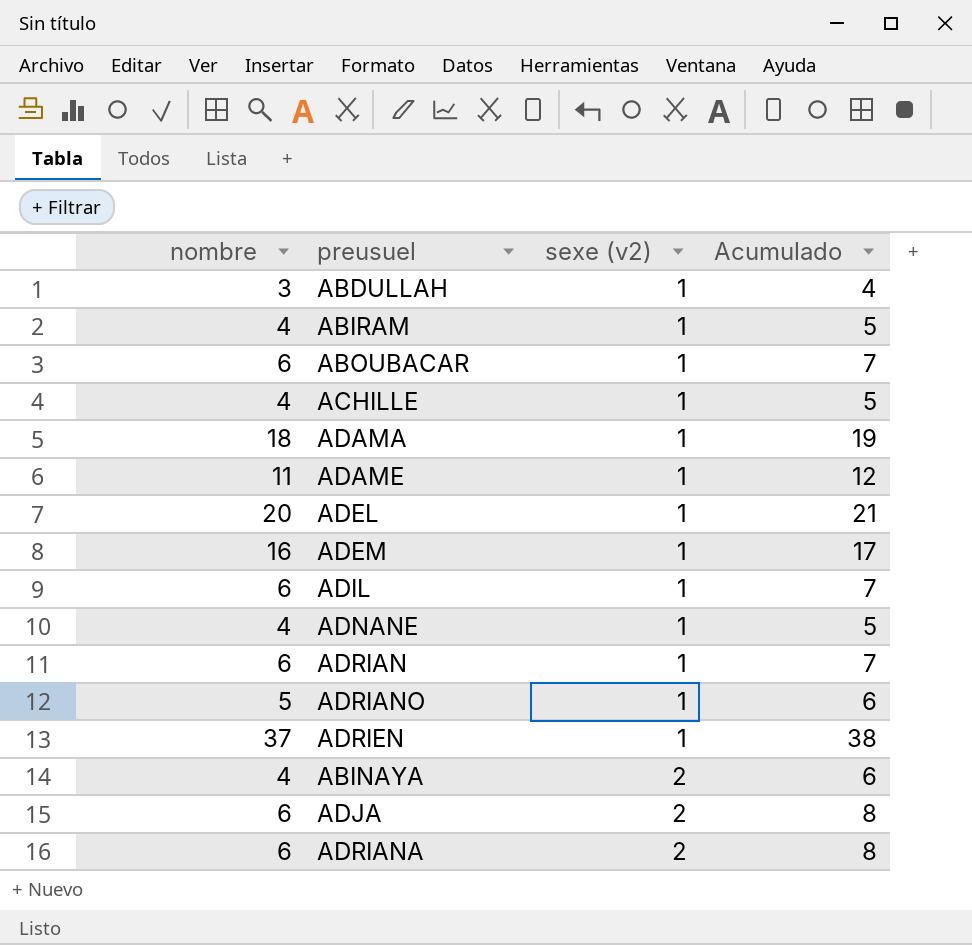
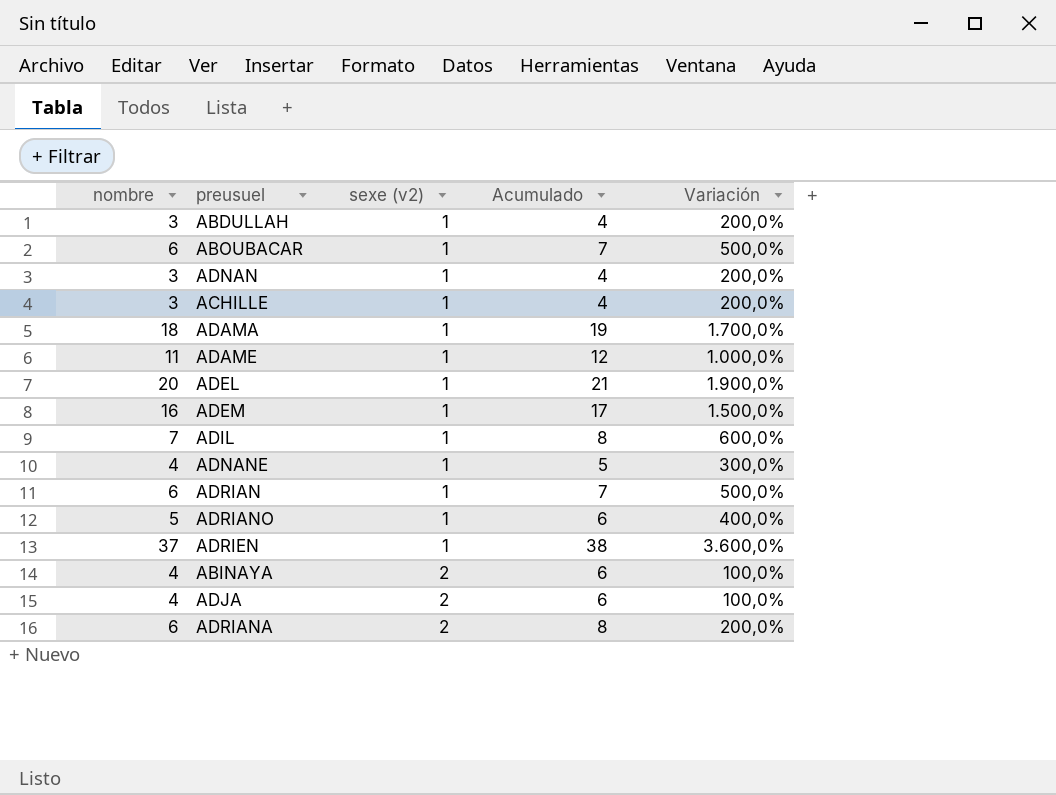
column Variación | formula: none -> ([nombre] - [sexe (v2)]) / [sexe (v2)]
row ABIRAM: 4 | 1 | 5 -> none
row ADNAN: none -> 3 | 1 | 4 | 200,0%
ACHILLE | nombre: 4 -> 3
ACHILLE | Acumulado: 5 -> 4
ADIL | nombre: 6 -> 7
ADIL | Acumulado: 7 -> 8
ADJA | nombre: 6 -> 4
ADJA | Acumulado: 8 -> 6

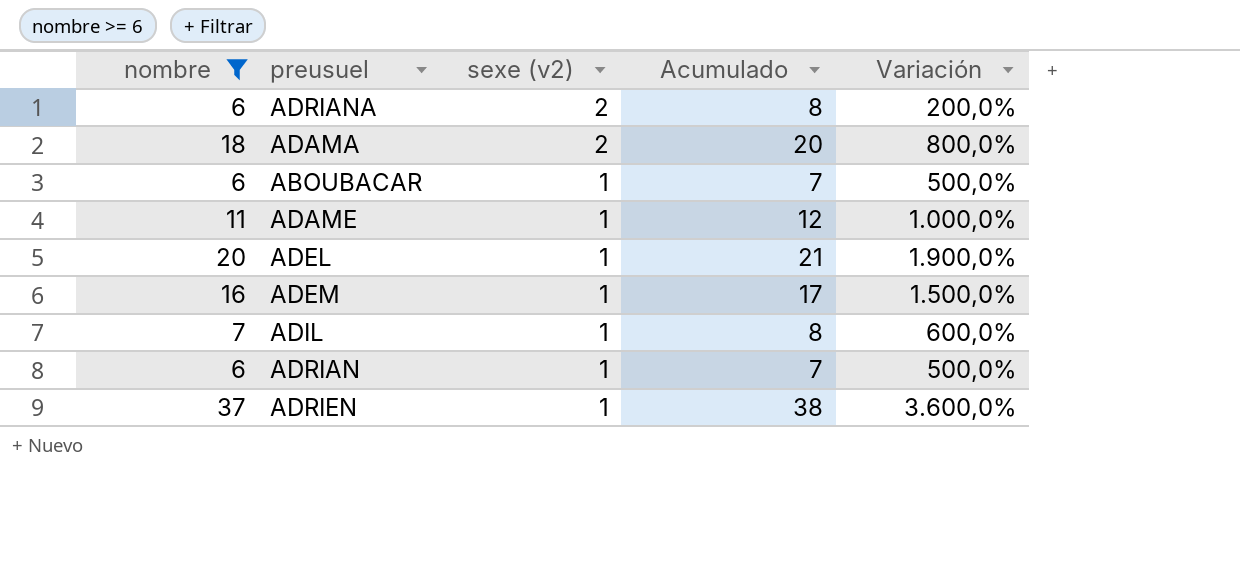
filter: none -> nombre >= 6
row order: sexe (v2) ascending -> sexe (v2) descending
ADAMA | sexe (v2): 1 -> 2
ADAMA | Acumulado: 19 -> 20
ADAMA | Variación: 1.700,0% -> 800,0%

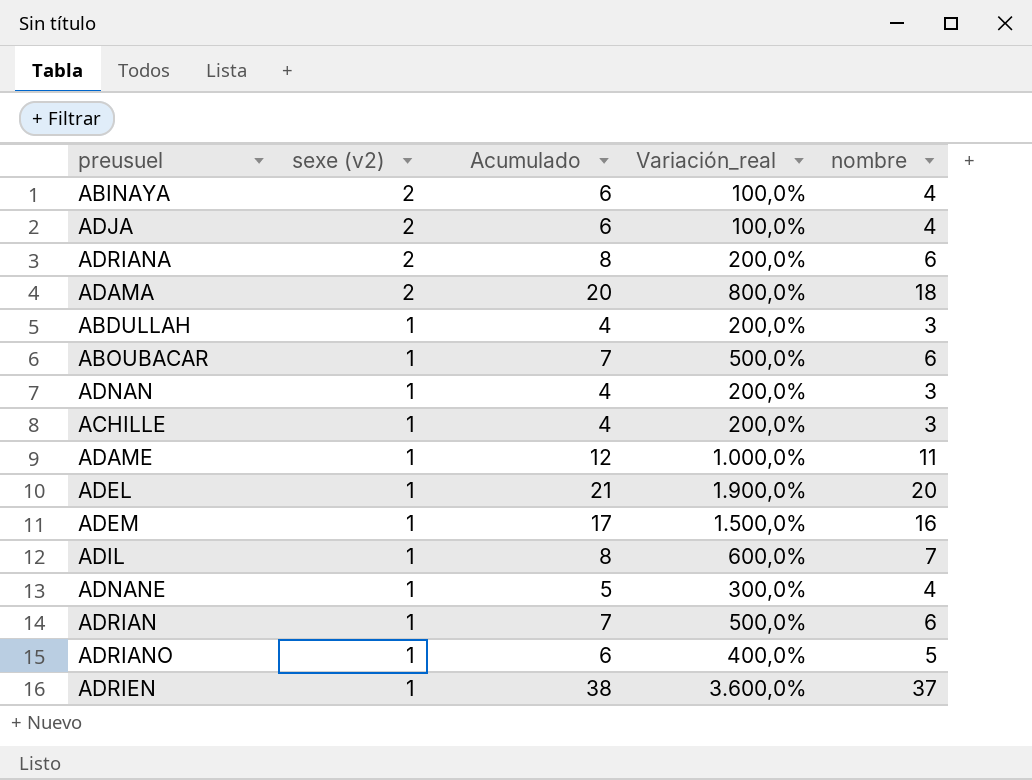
filter: nombre >= 6 -> none
column name: Variación -> Variación_real
column nombre | position: 1 -> 5

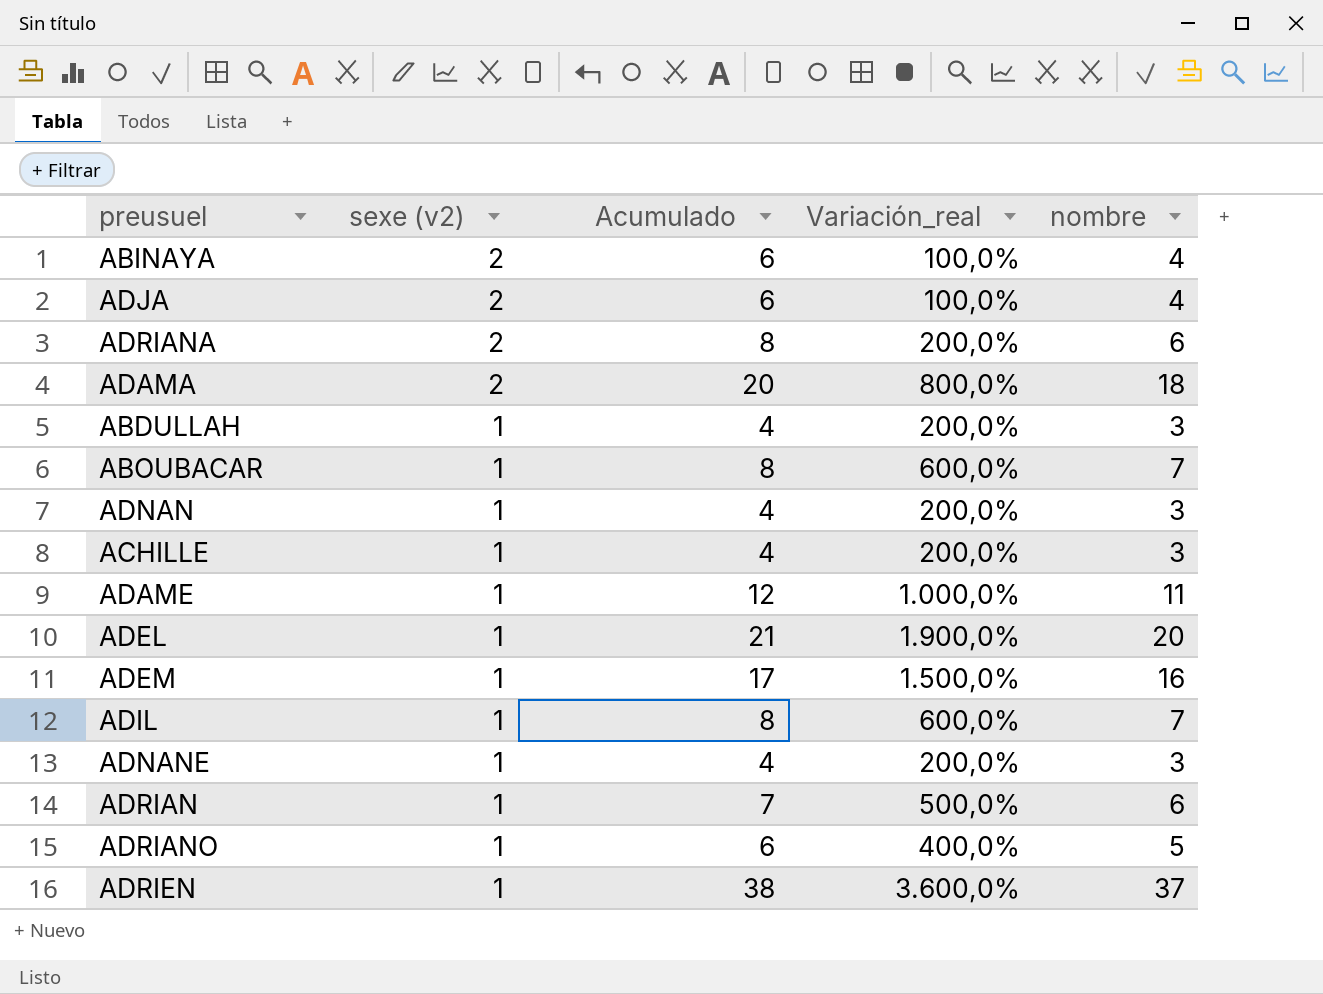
ABOUBACAR | Acumulado: 7 -> 8
ABOUBACAR | Variación_real: 500,0% -> 600,0%
ABOUBACAR | nombre: 6 -> 7
ADNANE | Acumulado: 5 -> 4
ADNANE | Variación_real: 300,0% -> 200,0%
ADNANE | nombre: 4 -> 3

